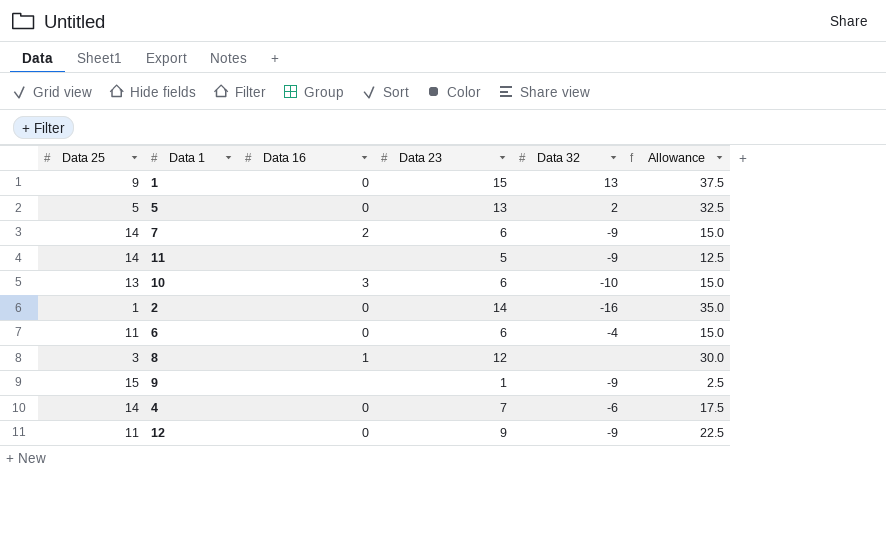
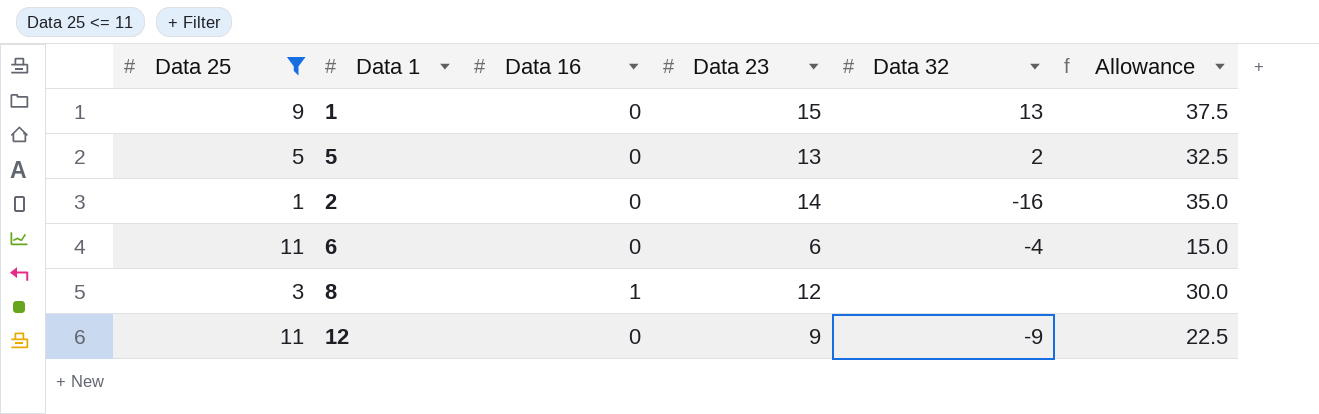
filter: none -> Data 25 <= 11

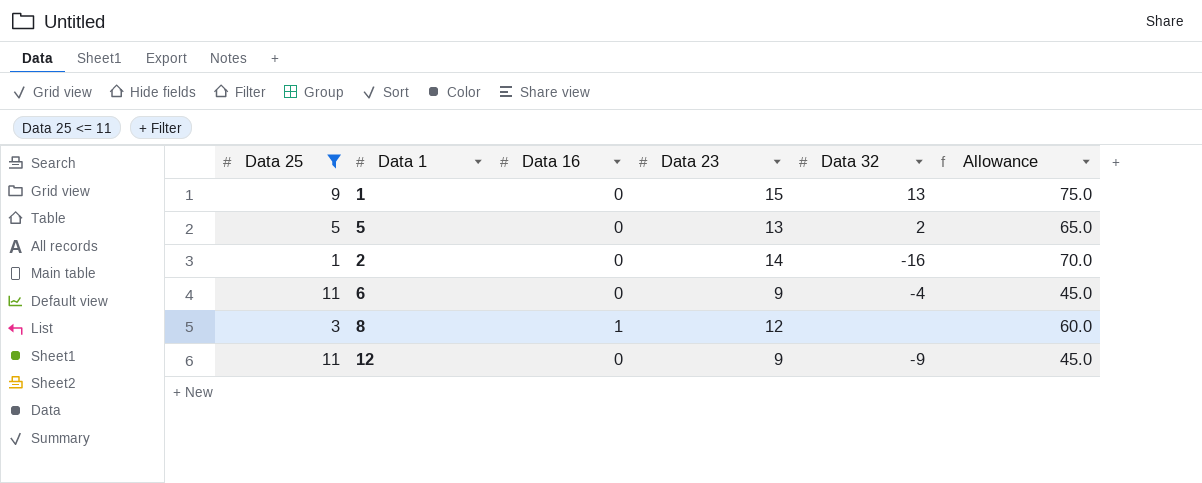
column Allowance | formula: [Data 23] * 2.5 -> [Data 23] * 5
6 | Data 23: 6 -> 9

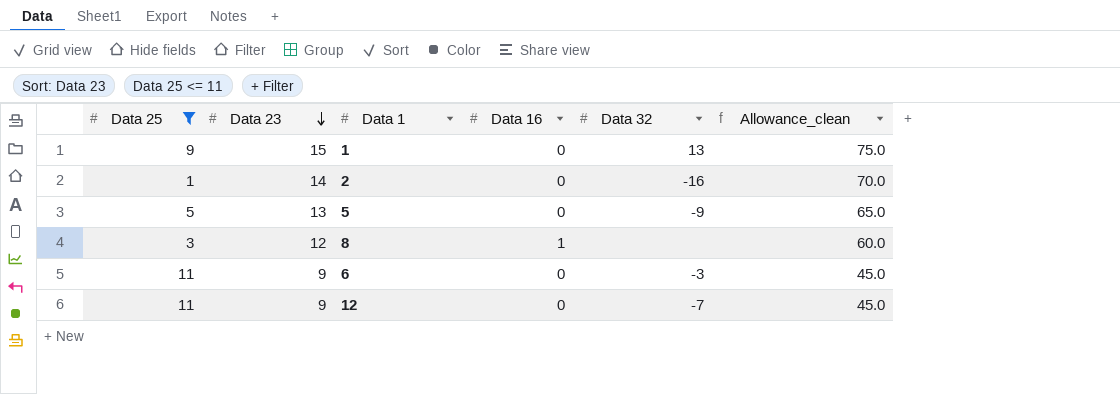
row order: none -> Data 23 descending
column Data 23 | position: 4 -> 2
column name: Allowance -> Allowance_clean
5 | Data 32: 2 -> -9
6 | Data 32: -4 -> -3
12 | Data 32: -9 -> -7

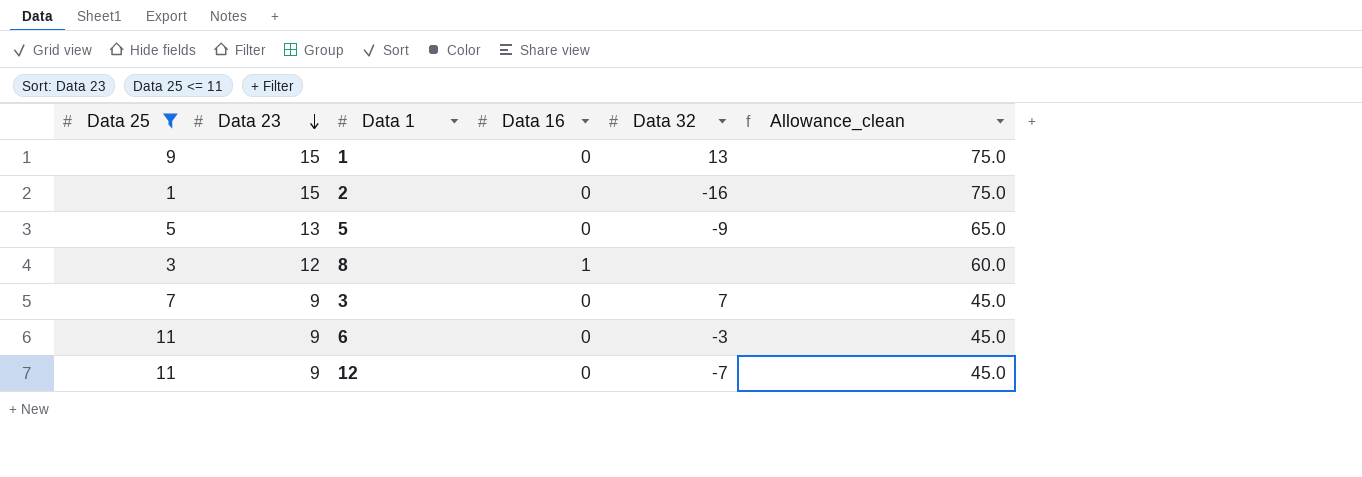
2 | Data 23: 14 -> 15
2 | Allowance_clean: 70.0 -> 75.0
row 3: none -> 7 | 9 | 0 | 7 | 45.0

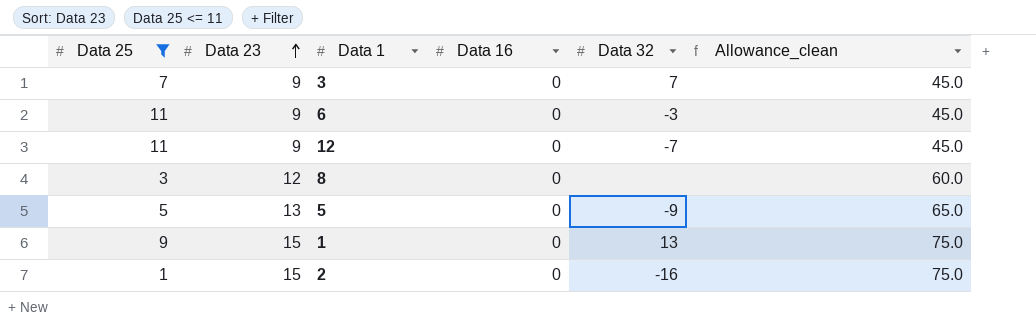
row order: Data 23 descending -> Data 23 ascending
8 | Data 16: 1 -> 0

